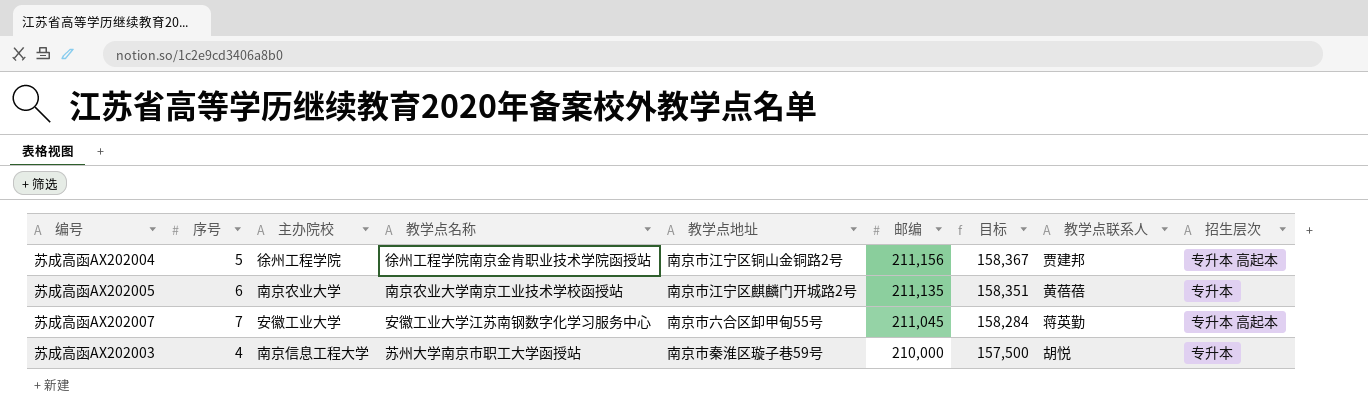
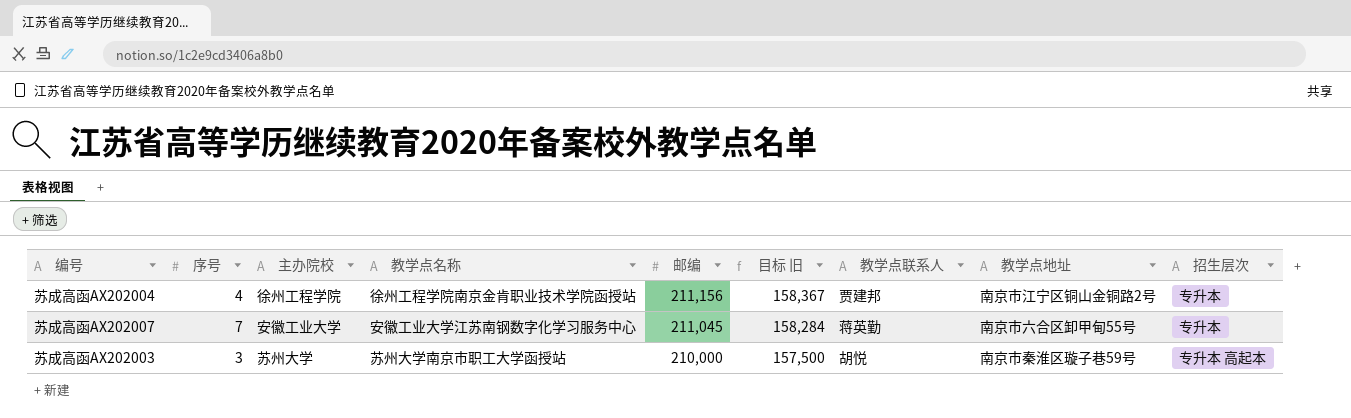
column name: 目标 -> 目标 旧
column 教学点地址 | position: 5 -> 8
row 苏成高函AX202005: 6 | 南京农业大学 | 南京农业大学南京工业技术学校函授站 | 南京市江宁区麒麟门开城路2号 | 211,135 | 158,351 | 黄蓓蓓 | 专升本 -> none
苏成高函AX202004 | 序号: 5 -> 4
苏成高函AX202004 | 招生层次: 专升本 高起本 -> 专升本
苏成高函AX202007 | 招生层次: 专升本 高起本 -> 专升本
苏成高函AX202003 | 序号: 4 -> 3
苏成高函AX202003 | 主办院校: 南京信息工程大学 -> 苏州大学
苏成高函AX202003 | 招生层次: 专升本 -> 专升本 高起本

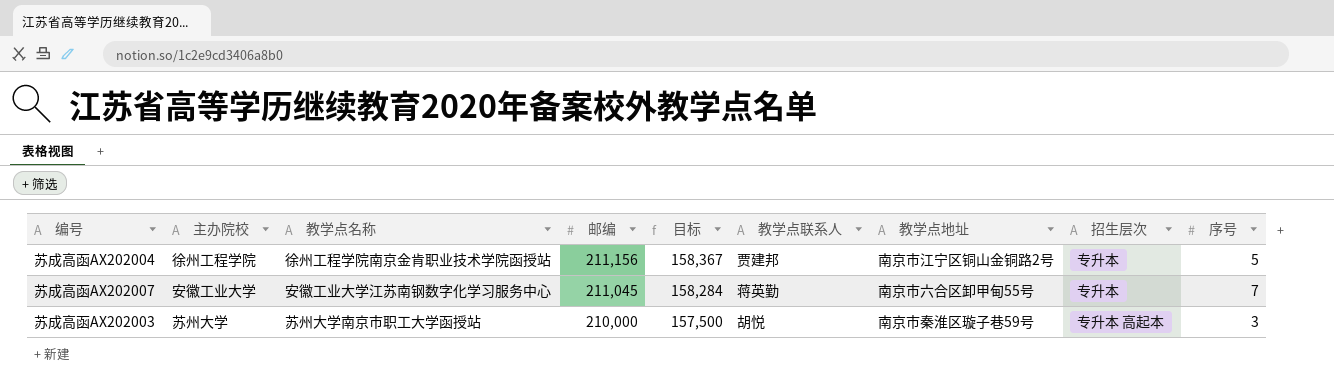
column name: 目标 旧 -> 目标
column 序号 | position: 2 -> 9
苏成高函AX202004 | 序号: 4 -> 5

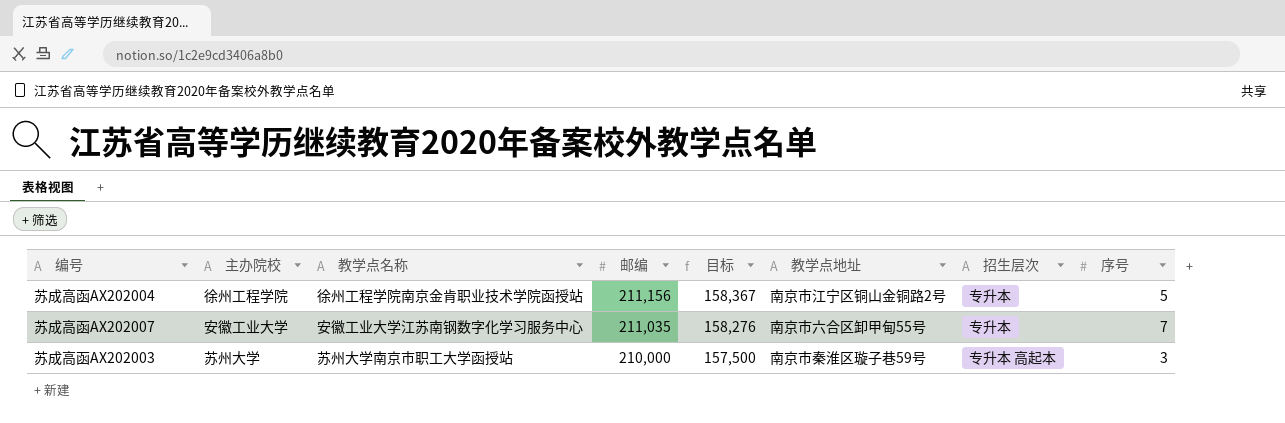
column 教学点联系人 | position: 6 -> none
苏成高函AX202007 | 邮编: 211,045 -> 211,035
苏成高函AX202007 | 目标: 158,284 -> 158,276

